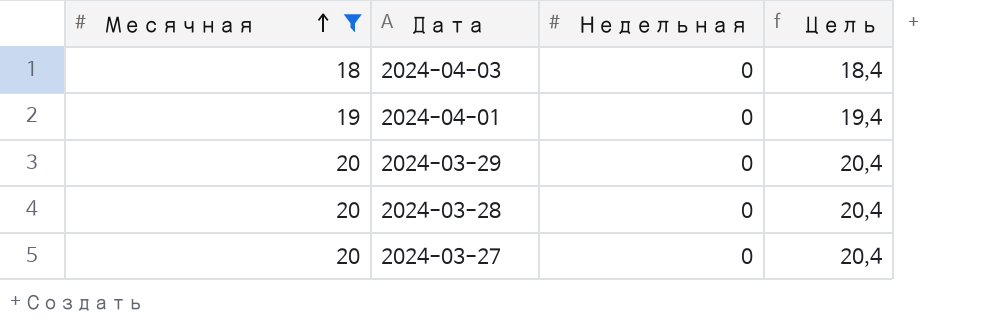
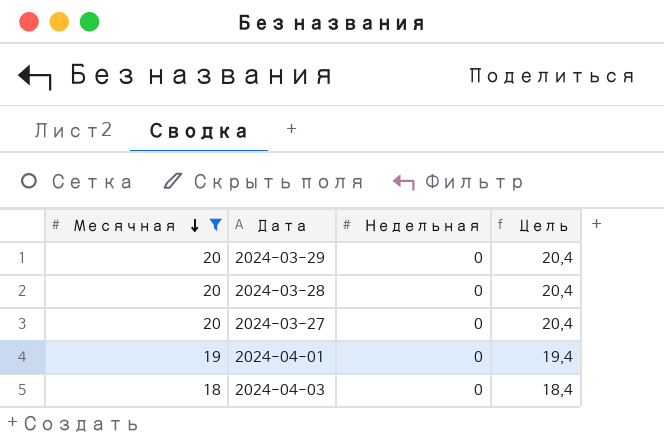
row order: Месячная ascending -> Месячная descending

